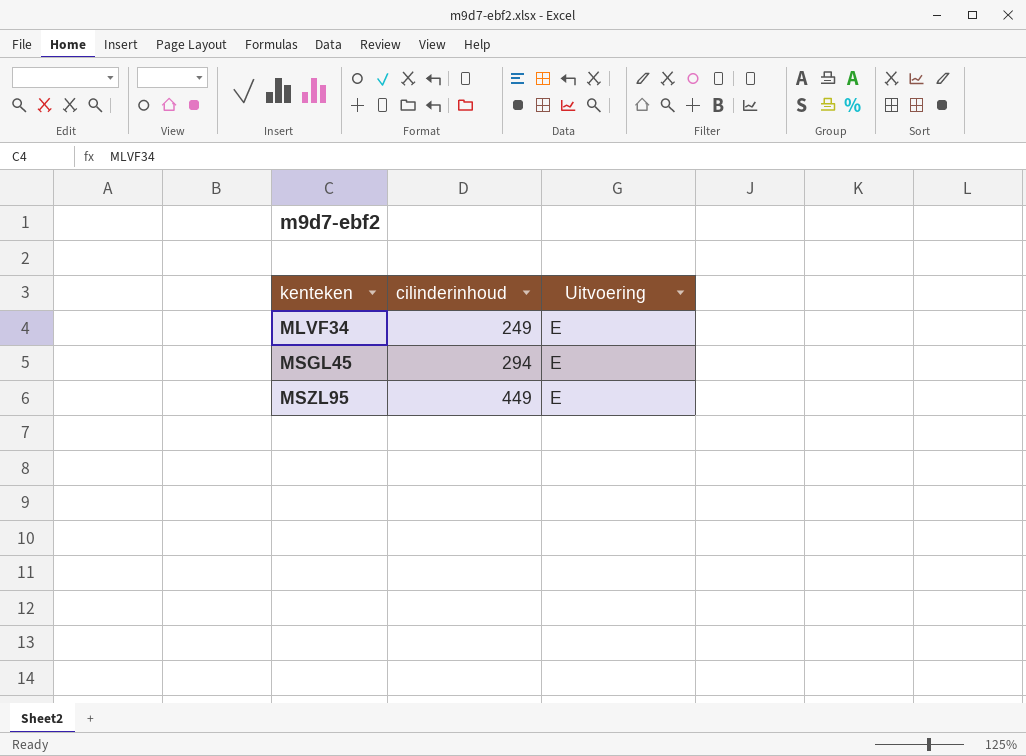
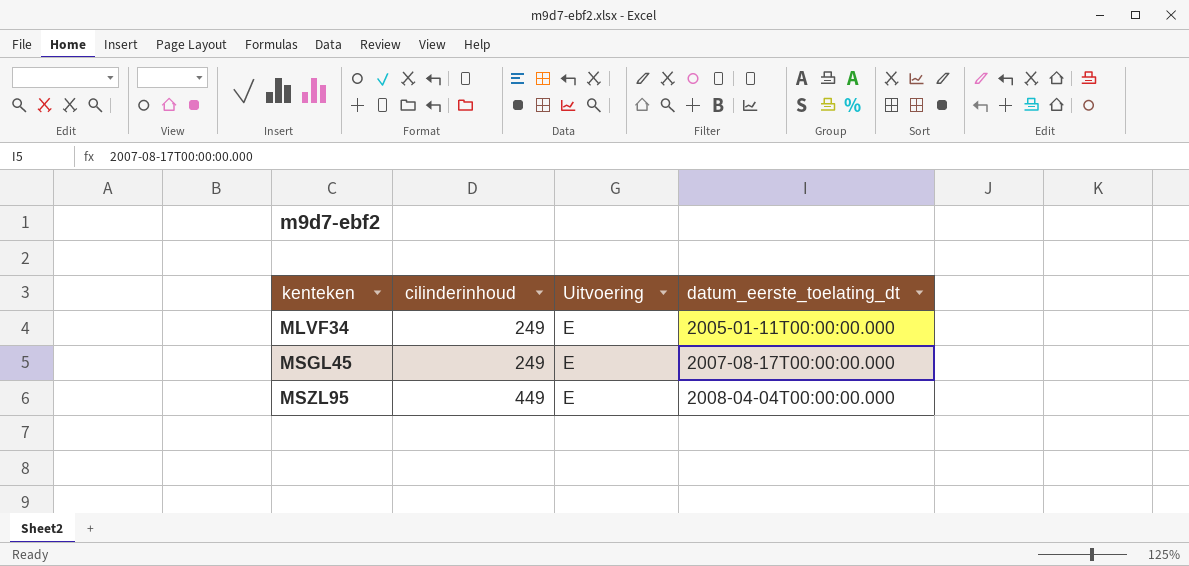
column datum_eerste_toelating_dt | position: none -> 4
MSGL45 | cilinderinhoud: 294 -> 249

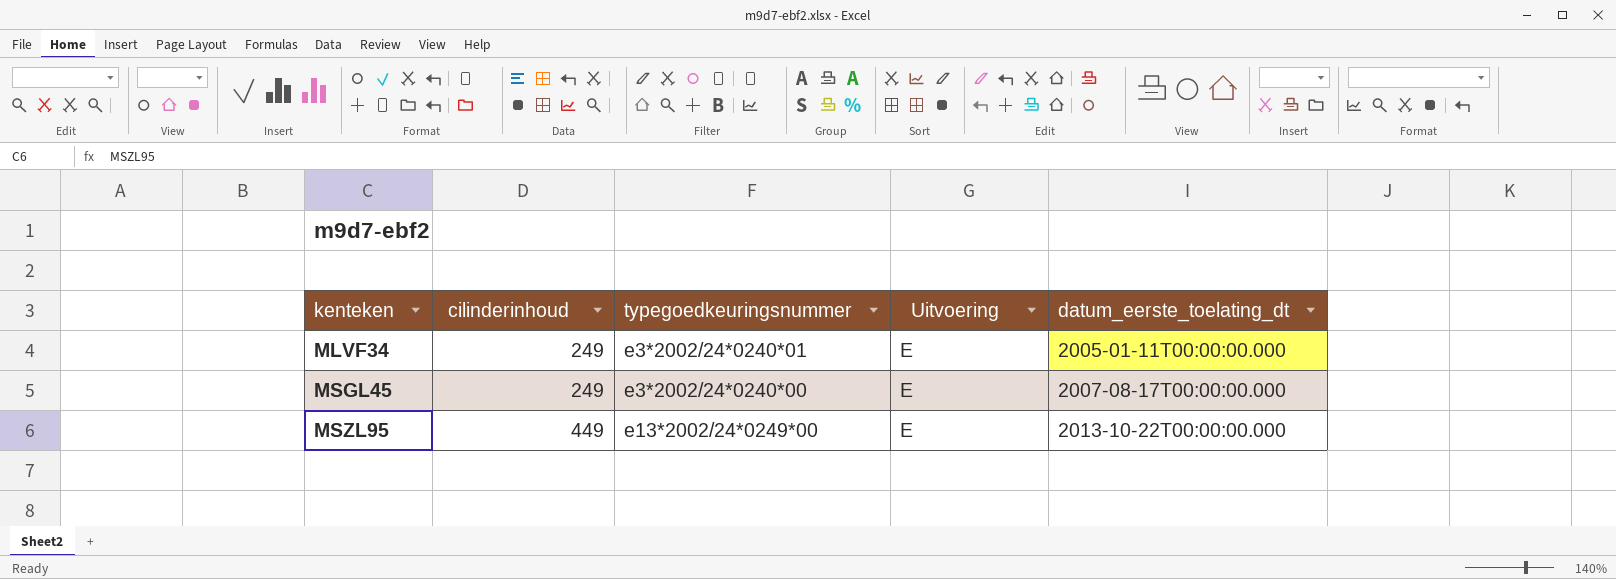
column typegoedkeuringsnummer | position: none -> 3
MSZL95 | datum_eerste_toelating_dt: 2008-04-04T00:00:00.000 -> 2013-10-22T00:00:00.000

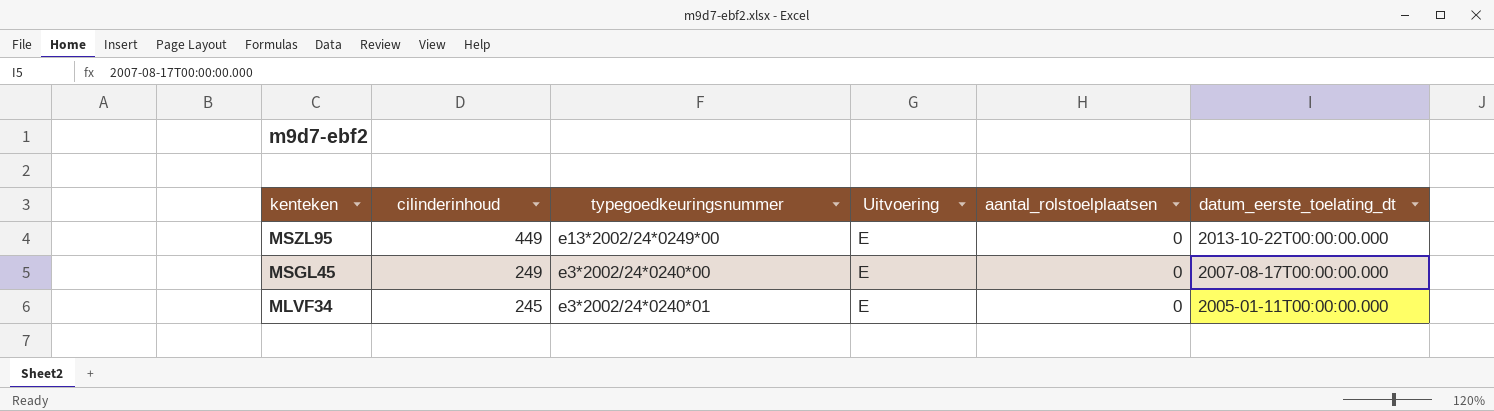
row order: kenteken ascending -> kenteken descending
column aantal_rolstoelplaatsen | position: none -> 5
MLVF34 | cilinderinhoud: 249 -> 245

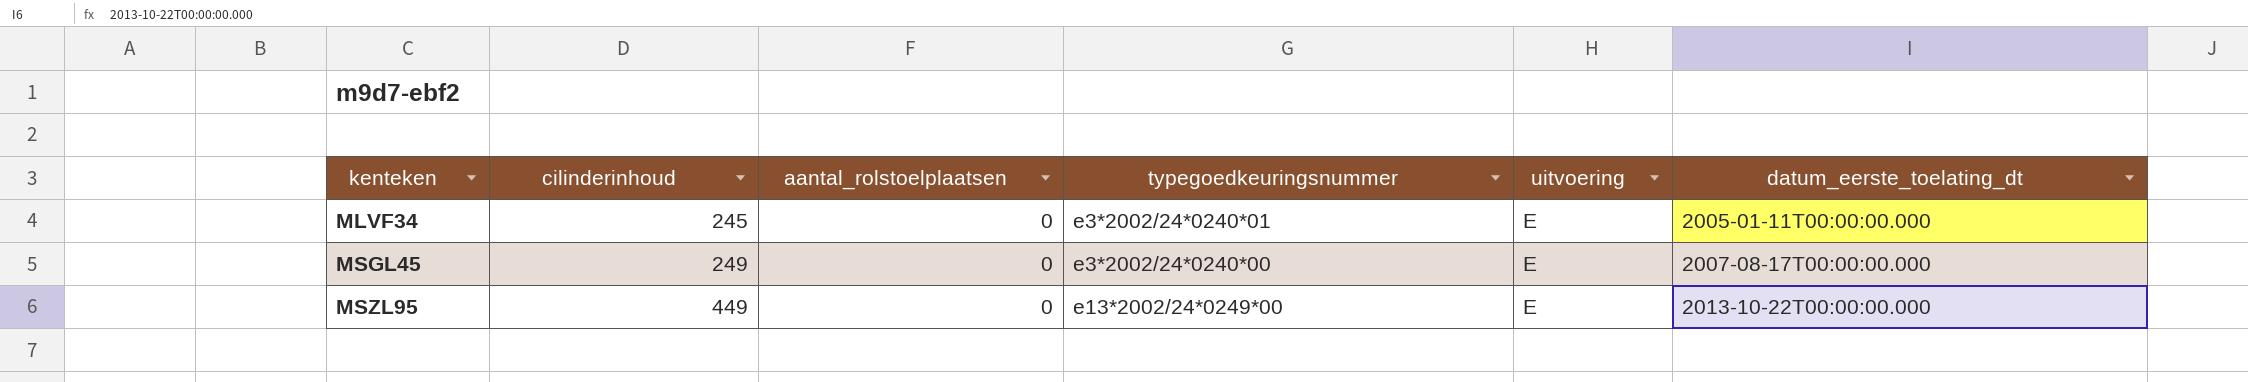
row order: kenteken descending -> kenteken ascending
column aantal_rolstoelplaatsen | position: 5 -> 3
column name: Uitvoering -> uitvoering

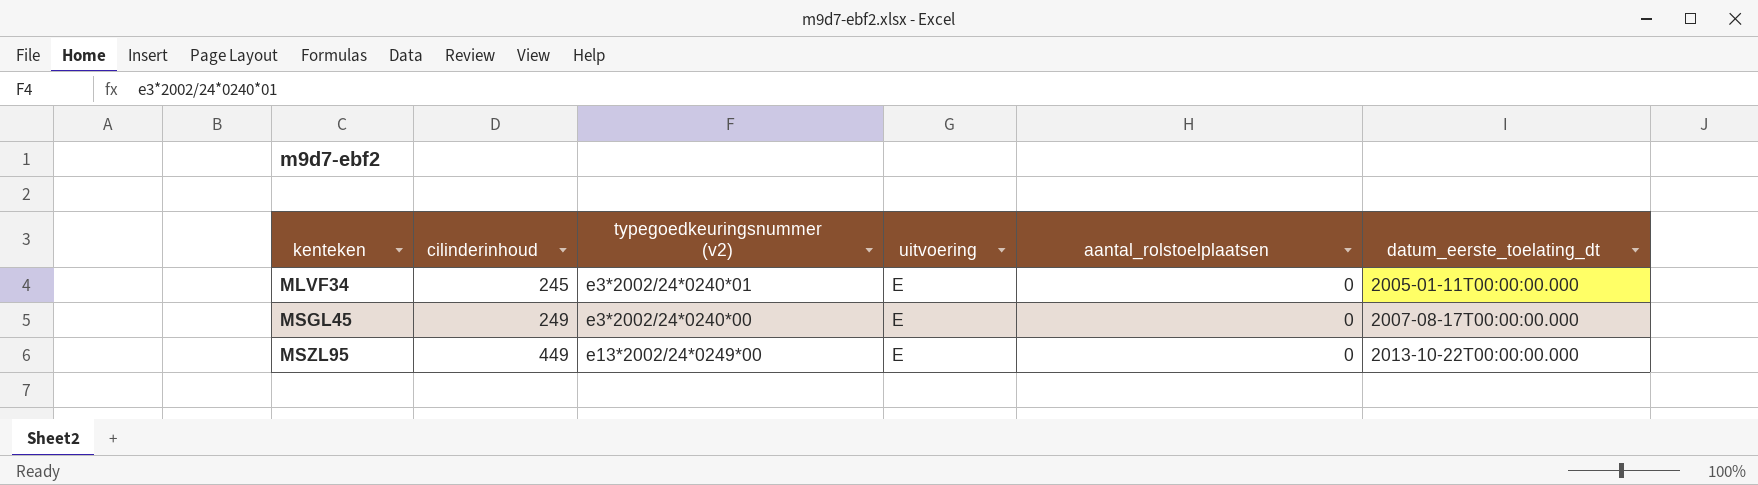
column name: typegoedkeuringsnummer -> typegoedkeuringsnummer (v2)
column aantal_rolstoelplaatsen | position: 3 -> 5

